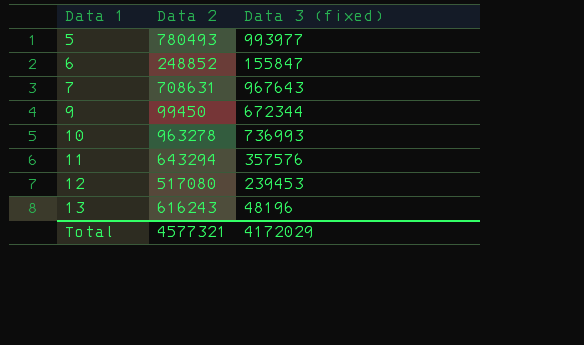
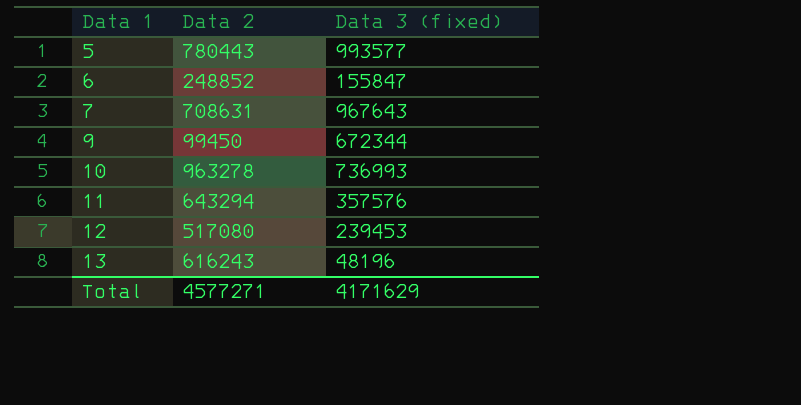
5 | Data 2: 780493 -> 780443
5 | Data 3 (fixed): 993977 -> 993577
Total | Data 2: 4577321 -> 4577271
Total | Data 3 (fixed): 4172029 -> 4171629

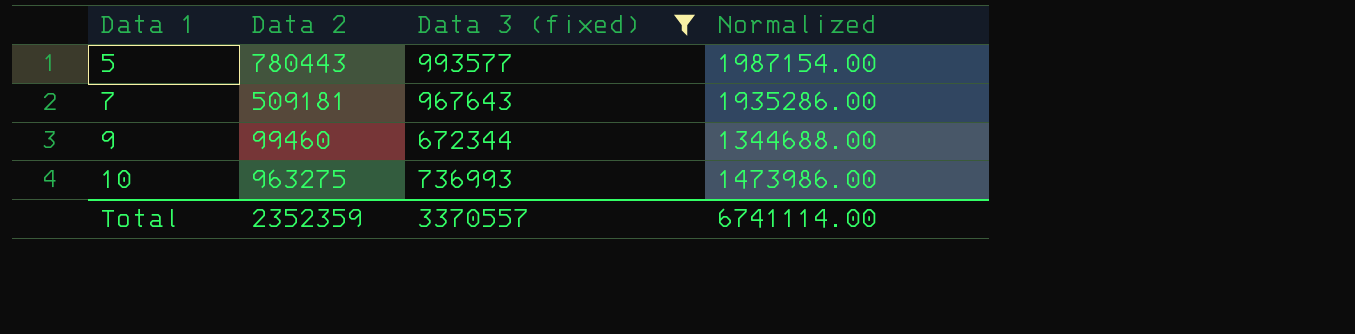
filter: none -> Data 3 (fixed) >= 672344
column Normalized | formula: none -> [Data 3 (fixed)] * 2
7 | Data 2: 708631 -> 509181
9 | Data 2: 99450 -> 99460
10 | Data 2: 963278 -> 963275
Total | Data 2: 4577271 -> 2352359
Total | Data 3 (fixed): 4171629 -> 3370557

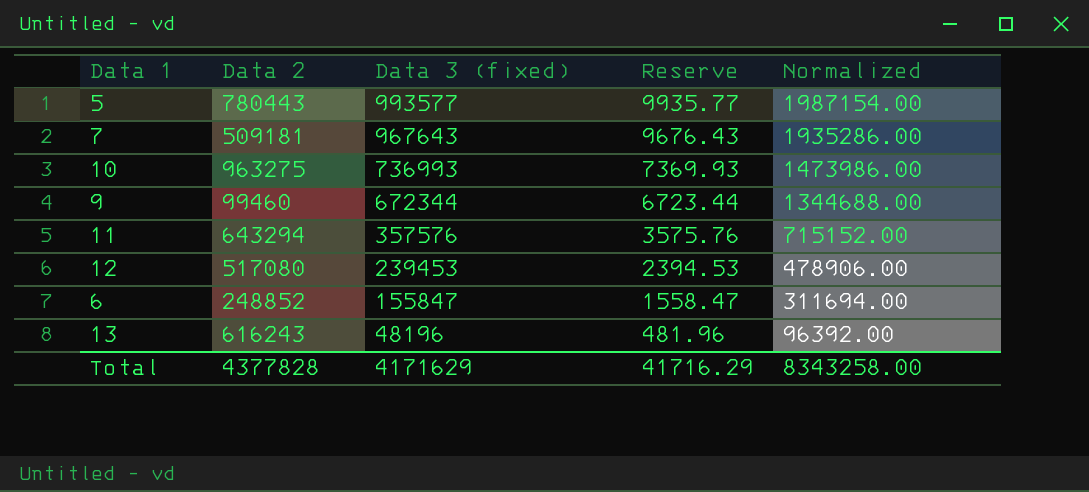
filter: Data 3 (fixed) >= 672344 -> none
row order: Data 1 ascending -> Data 3 (fixed) descending
column Reserve | formula: none -> [Data 3 (fixed)] * 0.01
Total | Data 2: 2352359 -> 4377828
Total | Data 3 (fixed): 3370557 -> 4171629
Total | Normalized: 6741114.00 -> 8343258.00

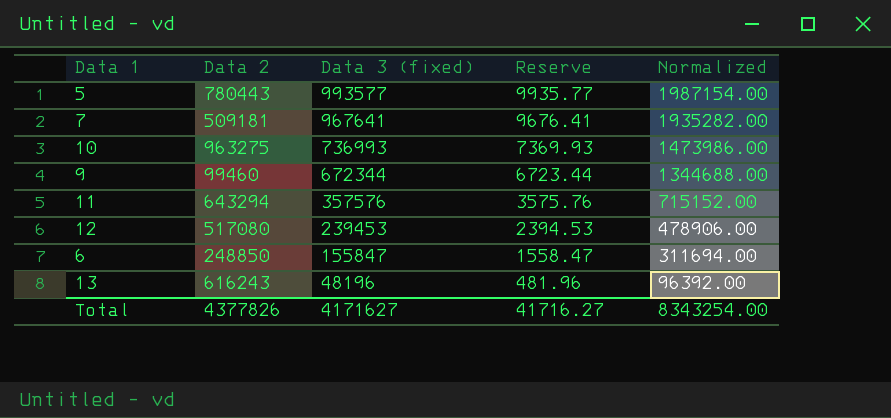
7 | Data 3 (fixed): 967643 -> 967641
7 | Reserve: 9676.43 -> 9676.41
7 | Normalized: 1935286.00 -> 1935282.00
6 | Data 2: 248852 -> 248850
Total | Data 2: 4377828 -> 4377826
Total | Data 3 (fixed): 4171629 -> 4171627
Total | Reserve: 41716.29 -> 41716.27
Total | Normalized: 8343258.00 -> 8343254.00

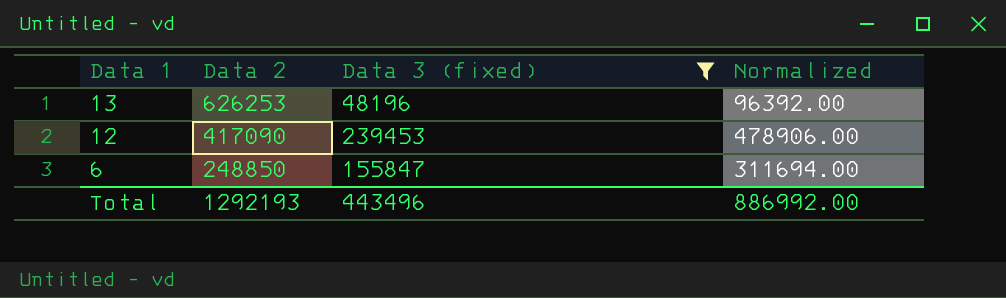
filter: none -> Data 3 (fixed) <= 239453
row order: Data 3 (fixed) descending -> Data 1 descending
column Reserve | formula: [Data 3 (fixed)] * 0.01 -> none
13 | Data 2: 616243 -> 626253
12 | Data 2: 517080 -> 417090
Total | Data 2: 4377826 -> 1292193
Total | Data 3 (fixed): 4171627 -> 443496
Total | Normalized: 8343254.00 -> 886992.00

